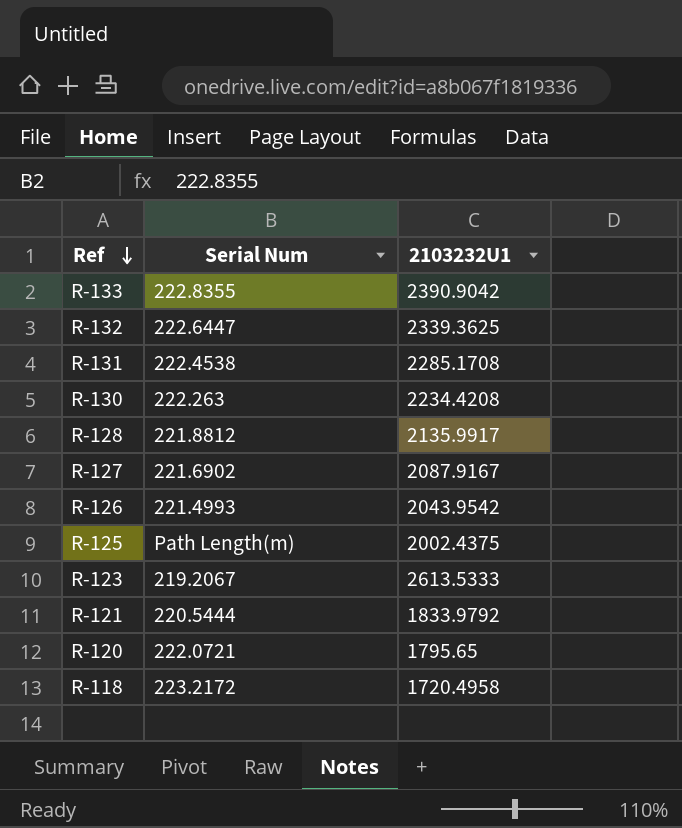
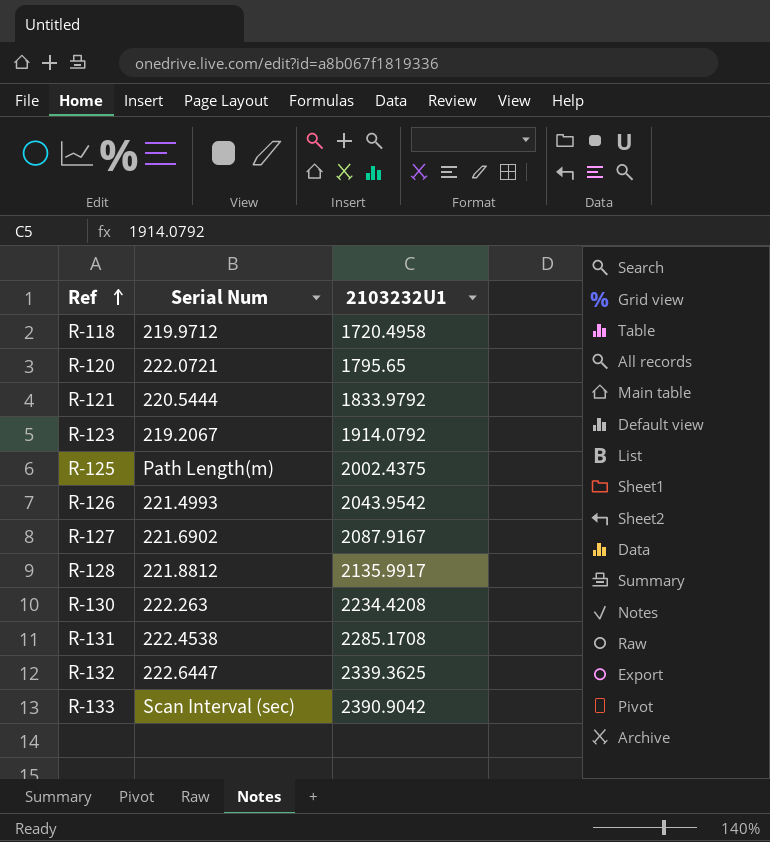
row order: Ref descending -> Ref ascending
R-118 | Serial Num: 223.2172 -> 219.9712
R-123 | 2103232U1: 2613.5333 -> 1914.0792
R-133 | Serial Num: 222.8355 -> Scan Interval (sec)

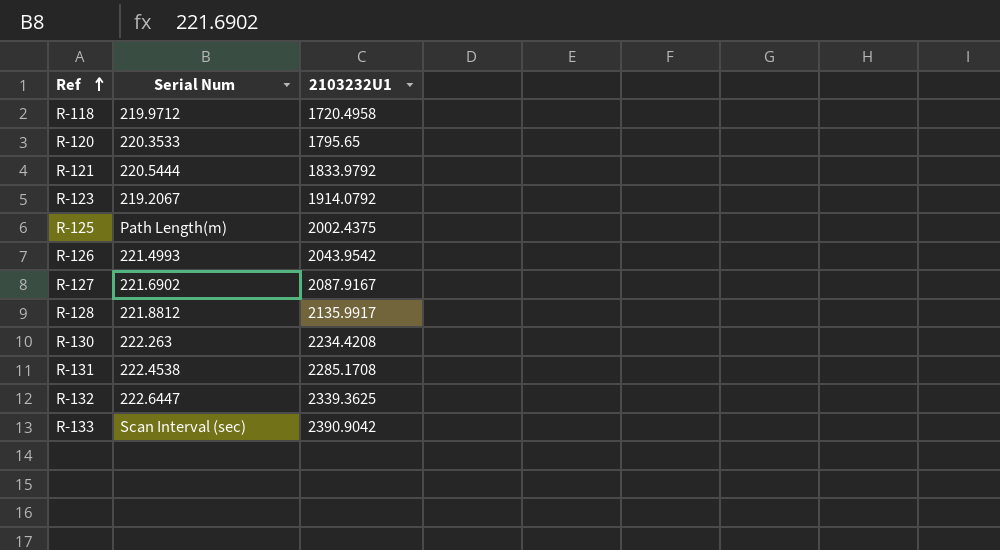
R-120 | Serial Num: 222.0721 -> 220.3533

